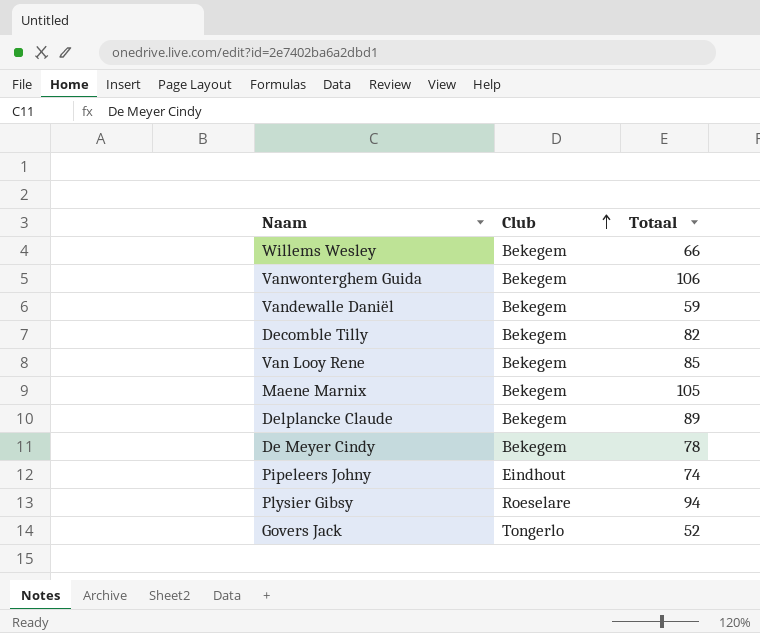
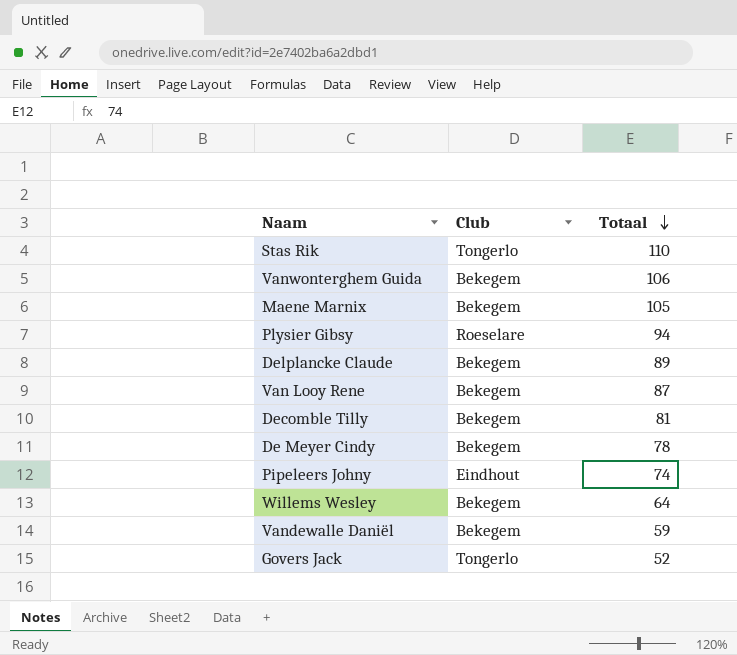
row order: Club ascending -> Totaal descending
row Stas Rik: none -> Tongerlo | 110
Van Looy Rene | Totaal: 85 -> 87
Decomble Tilly | Totaal: 82 -> 81
Willems Wesley | Totaal: 66 -> 64

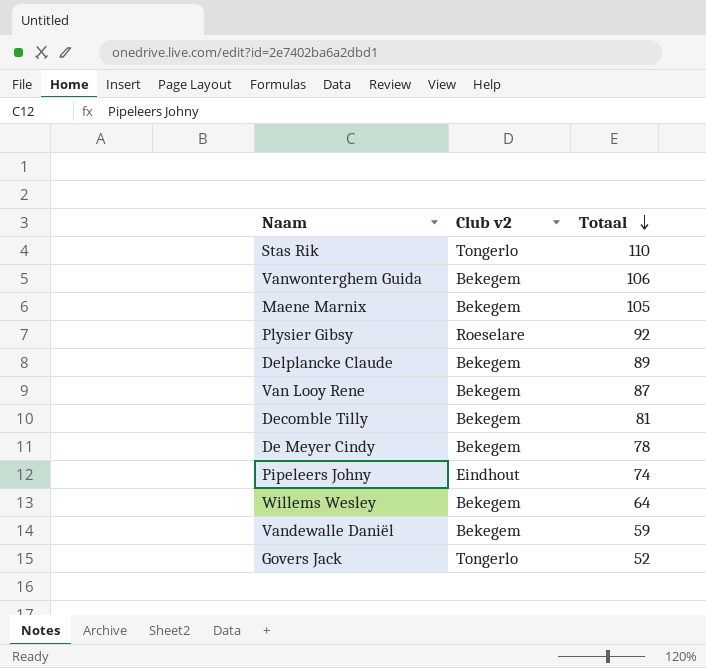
column name: Club -> Club v2
Plysier Gibsy | Totaal: 94 -> 92

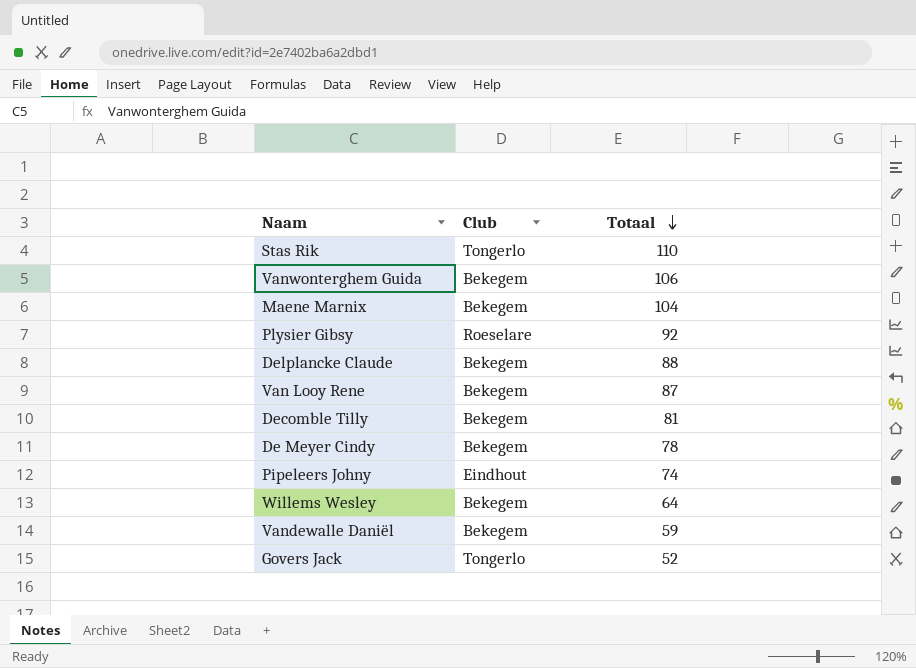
column name: Club v2 -> Club
Maene Marnix | Totaal: 105 -> 104
Delplancke Claude | Totaal: 89 -> 88

